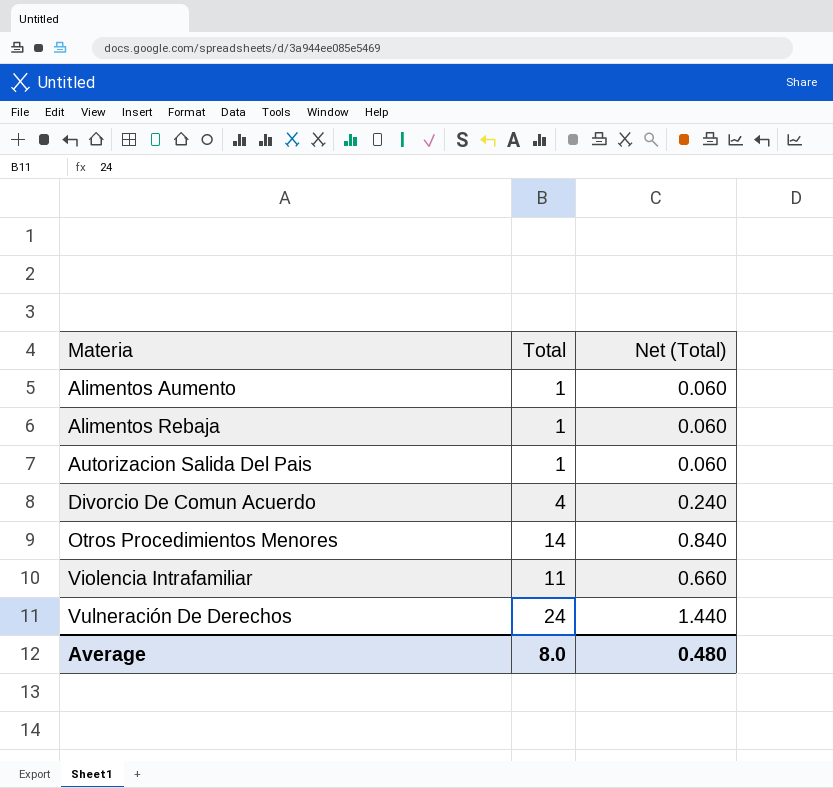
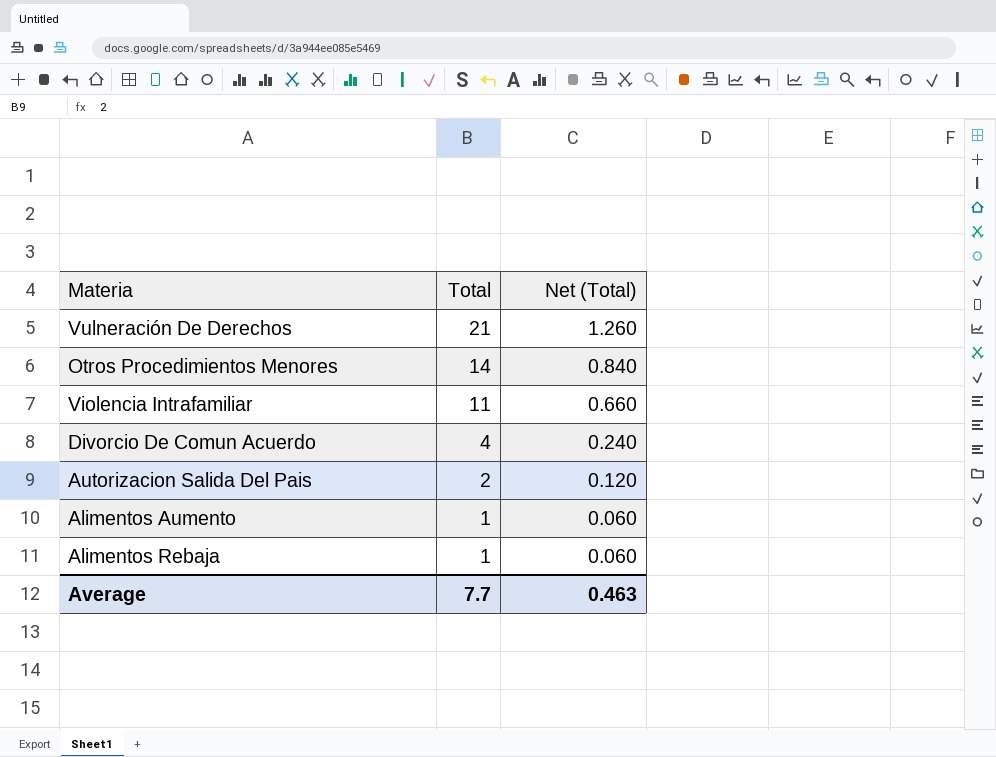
row order: Materia ascending -> Total descending
Vulneración De Derechos | Total: 24 -> 21
Vulneración De Derechos | Net (Total): 1.440 -> 1.260
Autorizacion Salida Del Pais | Total: 1 -> 2
Autorizacion Salida Del Pais | Net (Total): 0.060 -> 0.120
Average | Total: 8.0 -> 7.7
Average | Net (Total): 0.480 -> 0.463

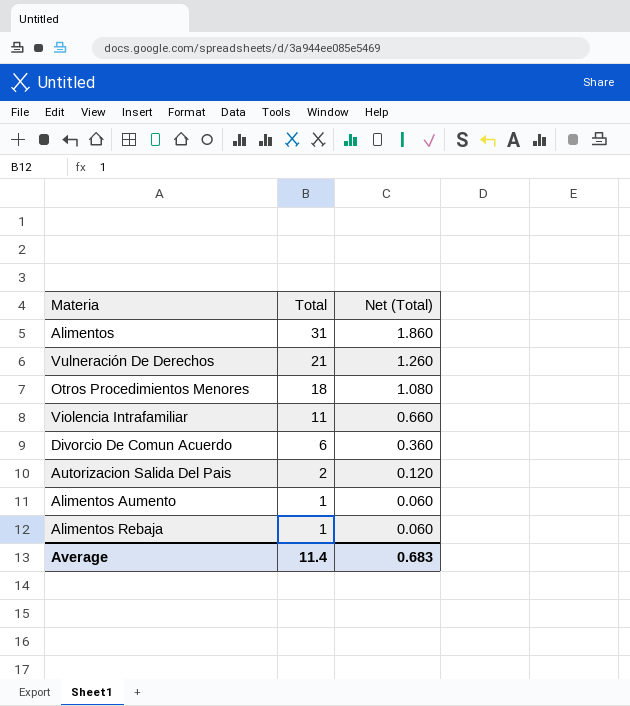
row Alimentos: none -> 31 | 1.860
Otros Procedimientos Menores | Total: 14 -> 18
Otros Procedimientos Menores | Net (Total): 0.840 -> 1.080
Divorcio De Comun Acuerdo | Total: 4 -> 6
Divorcio De Comun Acuerdo | Net (Total): 0.240 -> 0.360
Average | Total: 7.7 -> 11.4
Average | Net (Total): 0.463 -> 0.683

